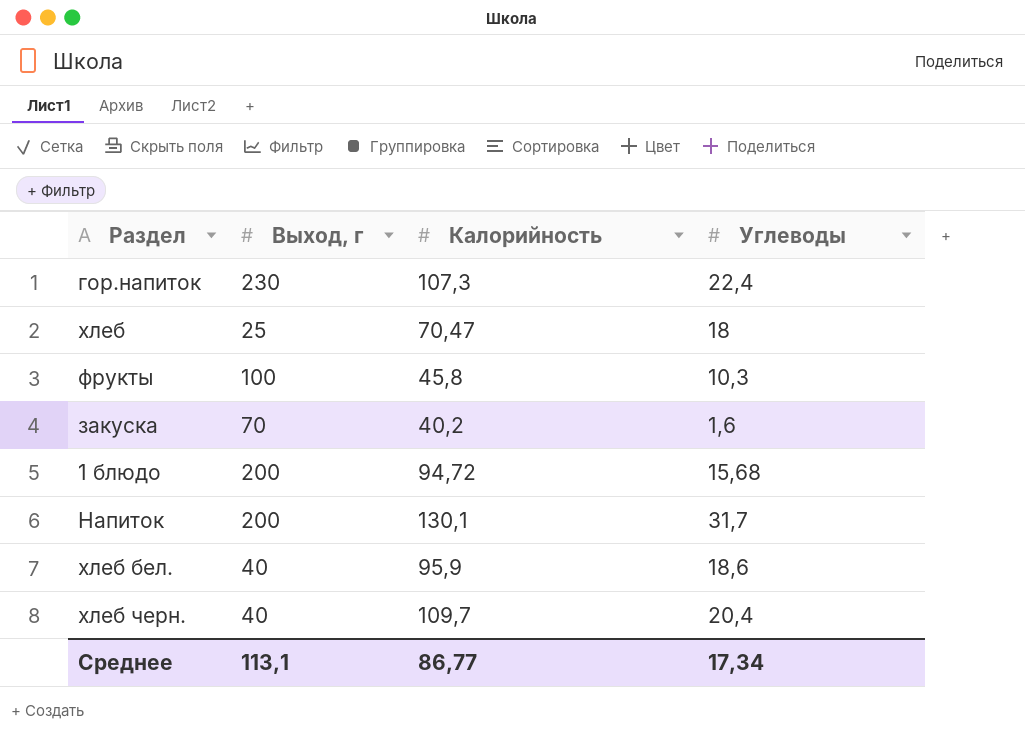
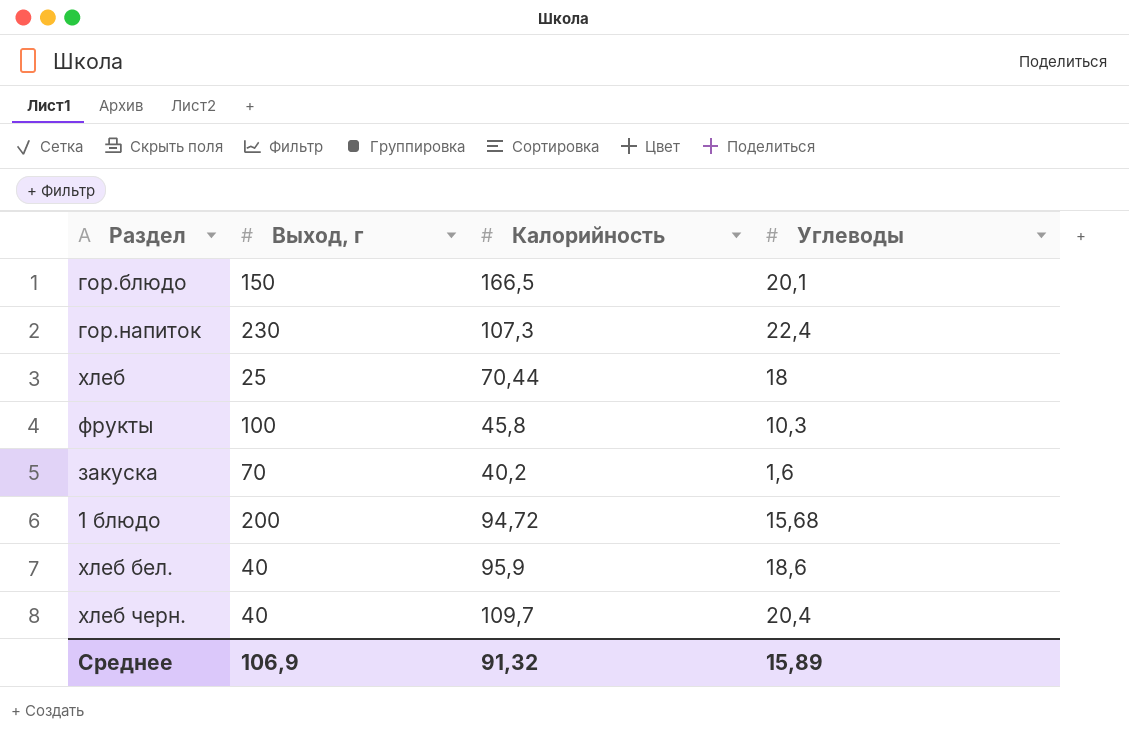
row Напиток: 200 | 130,1 | 31,7 -> none
row гор.блюдо: none -> 150 | 166,5 | 20,1
хлеб | Калорийность: 70,47 -> 70,44
Среднее | Выход, г: 113,1 -> 106,9
Среднее | Калорийность: 86,77 -> 91,32
Среднее | Углеводы: 17,34 -> 15,89

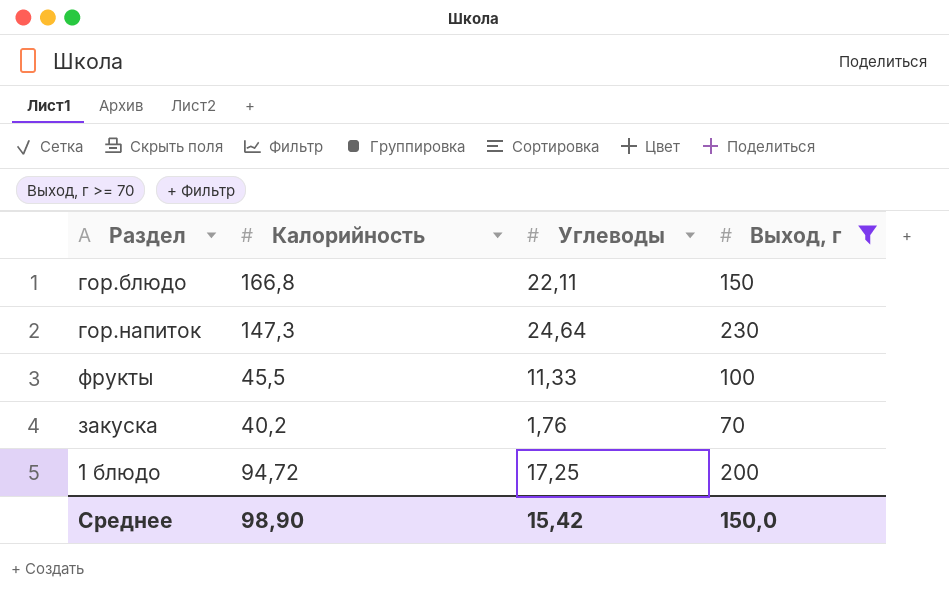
filter: none -> Выход, г >= 70
column Выход, г | position: 2 -> 4
гор.блюдо | Калорийность: 166,5 -> 166,8
гор.блюдо | Углеводы: 20,1 -> 22,11
гор.напиток | Калорийность: 107,3 -> 147,3
гор.напиток | Углеводы: 22,4 -> 24,64
фрукты | Калорийность: 45,8 -> 45,5
фрукты | Углеводы: 10,3 -> 11,33
закуска | Углеводы: 1,6 -> 1,76
1 блюдо | Углеводы: 15,68 -> 17,25
Среднее | Калорийность: 91,32 -> 98,90
Среднее | Углеводы: 15,89 -> 15,42
Среднее | Выход, г: 106,9 -> 150,0

